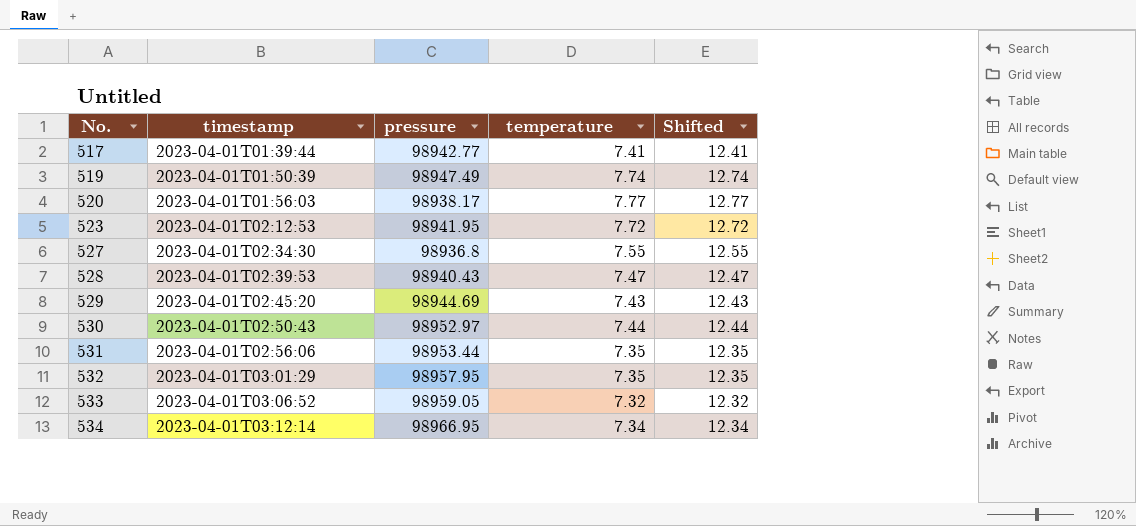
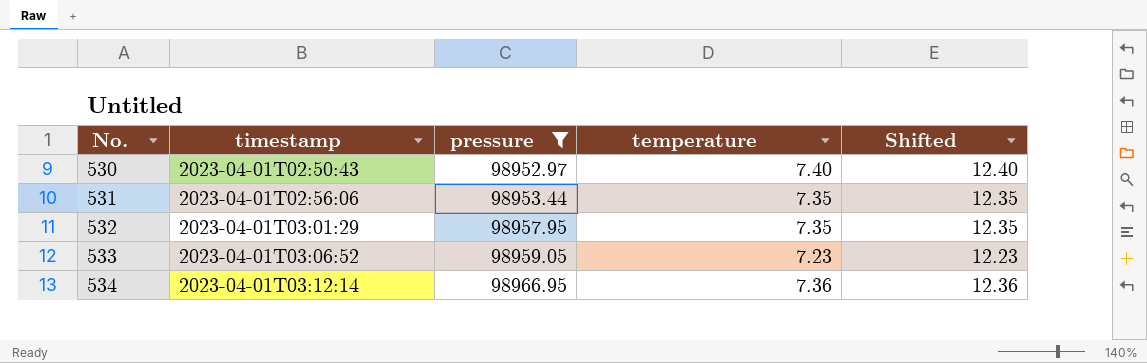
filter: none -> pressure >= 98952.97
530 | temperature: 7.44 -> 7.40
530 | Shifted: 12.44 -> 12.40
533 | temperature: 7.32 -> 7.23
533 | Shifted: 12.32 -> 12.23
534 | temperature: 7.34 -> 7.36
534 | Shifted: 12.34 -> 12.36

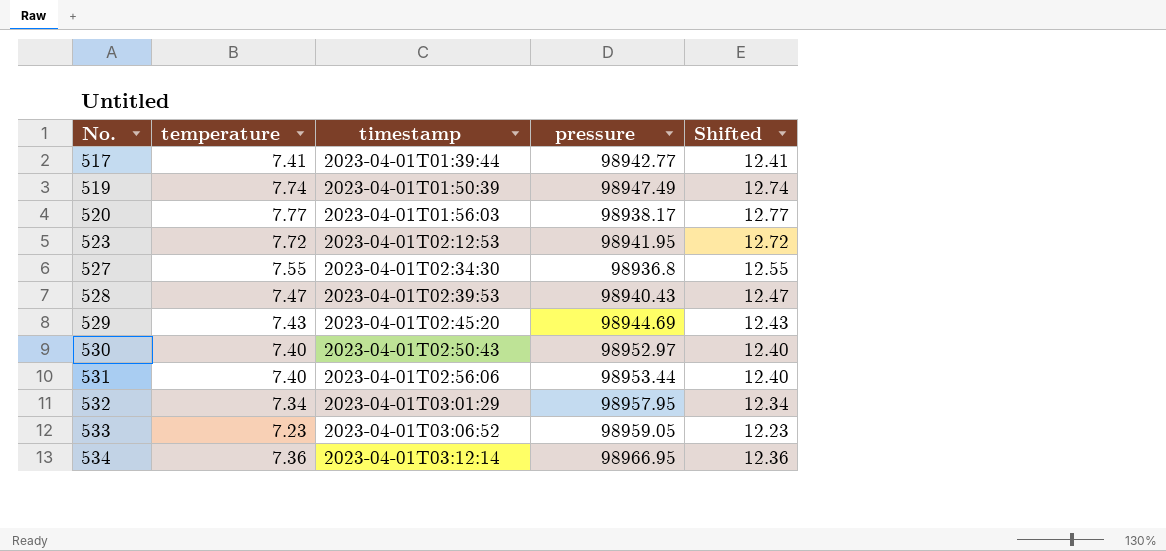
filter: pressure >= 98952.97 -> none
column temperature | position: 4 -> 2
531 | temperature: 7.35 -> 7.40
531 | Shifted: 12.35 -> 12.40
532 | temperature: 7.35 -> 7.34
532 | Shifted: 12.35 -> 12.34

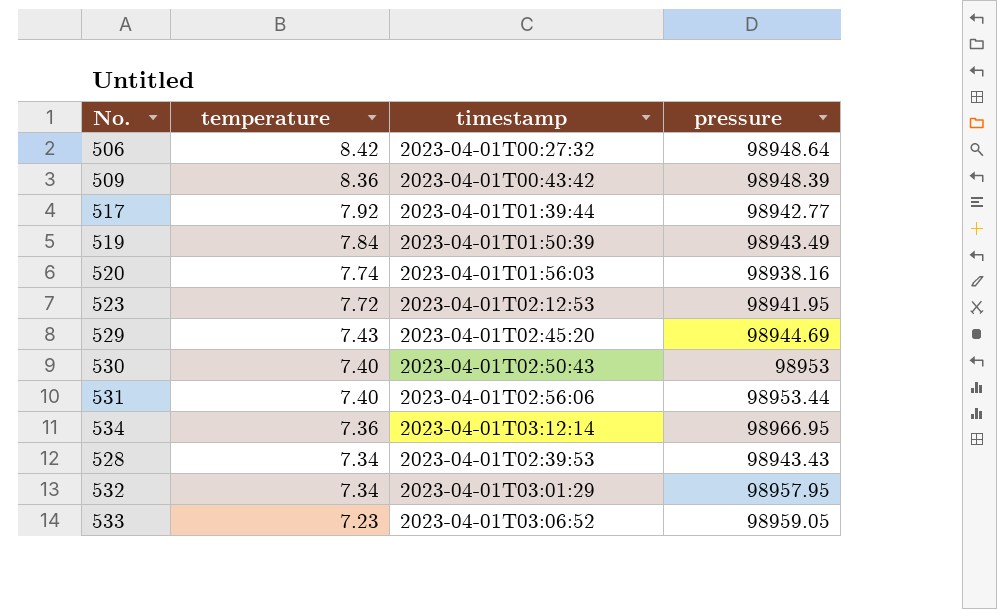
row order: No. ascending -> temperature descending
column Shifted | formula: [temperature] + 5 -> none
row 527: 7.55 | 2023-04-01T02:34:30 | 98936.8 | 12.55 -> none
row 506: none -> 8.42 | 2023-04-01T00:27:32 | 98948.64
row 509: none -> 8.36 | 2023-04-01T00:43:42 | 98948.39
517 | temperature: 7.41 -> 7.92
519 | temperature: 7.74 -> 7.84
519 | pressure: 98947.49 -> 98943.49
520 | temperature: 7.77 -> 7.74
520 | pressure: 98938.17 -> 98938.16
530 | pressure: 98952.97 -> 98953
528 | temperature: 7.47 -> 7.34
528 | pressure: 98940.43 -> 98943.43

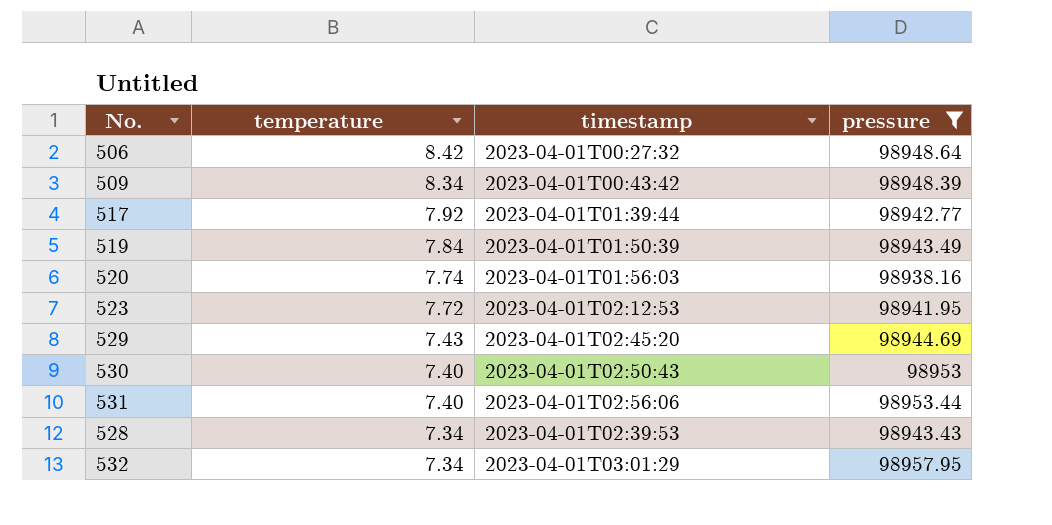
filter: none -> pressure <= 98957.95
509 | temperature: 8.36 -> 8.34

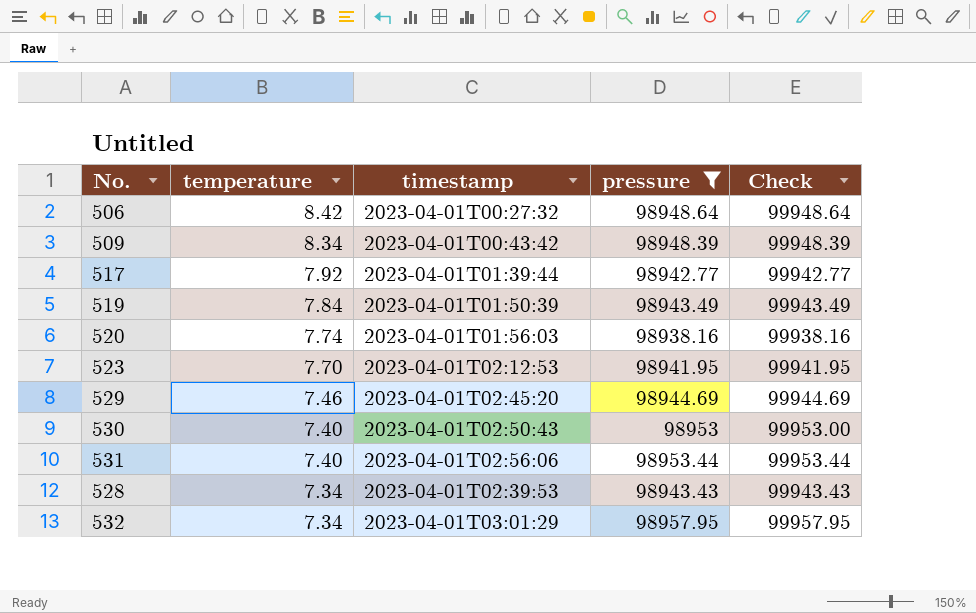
column Check | formula: none -> [pressure] + 1000
523 | temperature: 7.72 -> 7.70
529 | temperature: 7.43 -> 7.46

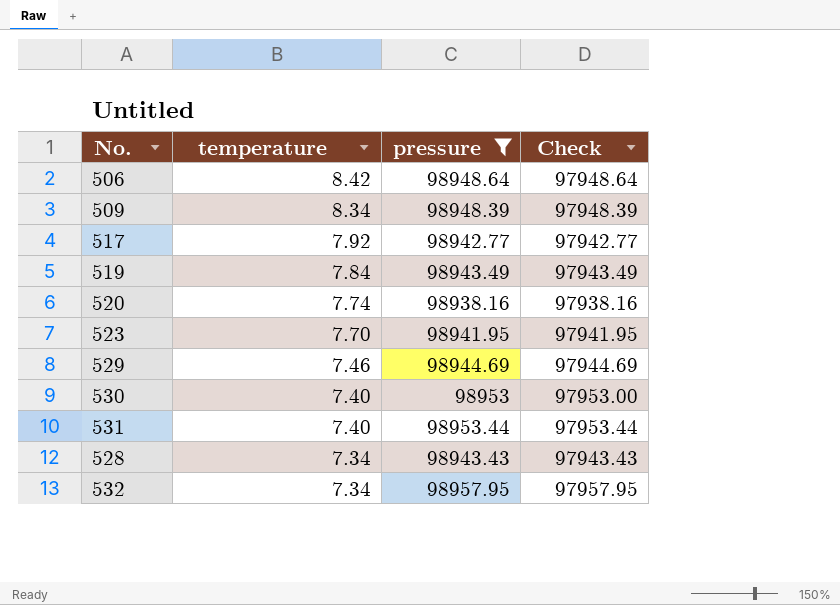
column timestamp | position: 3 -> none
column Check | formula: [pressure] + 1000 -> [pressure] - 1000

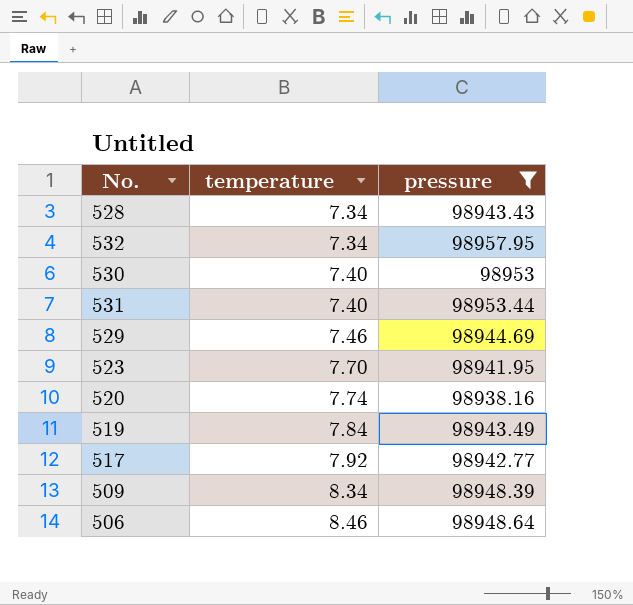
row order: temperature descending -> temperature ascending
column Check | formula: [pressure] - 1000 -> none
506 | temperature: 8.42 -> 8.46

